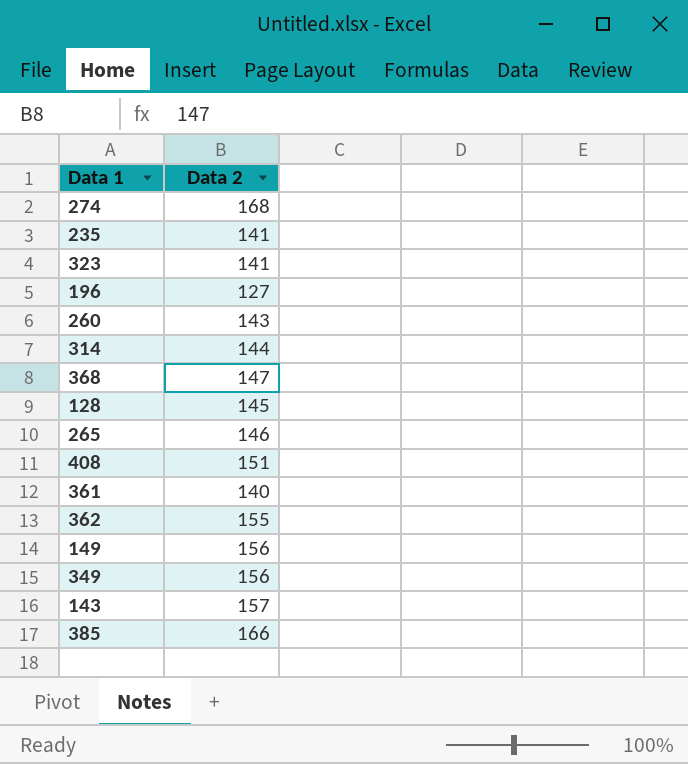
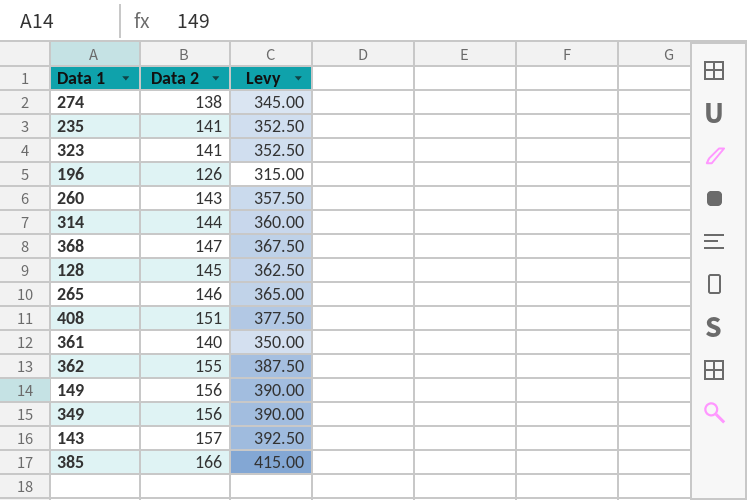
column Levy | formula: none -> [Data 2] * 2.5
274 | Data 2: 168 -> 138
196 | Data 2: 127 -> 126

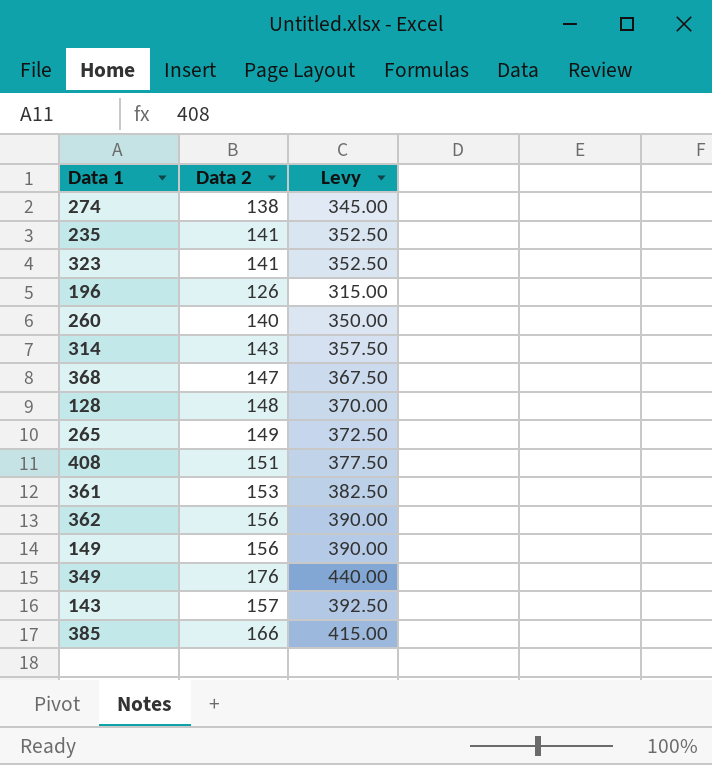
260 | Data 2: 143 -> 140
260 | Levy: 357.50 -> 350.00
314 | Data 2: 144 -> 143
314 | Levy: 360.00 -> 357.50
128 | Data 2: 145 -> 148
128 | Levy: 362.50 -> 370.00
265 | Data 2: 146 -> 149
265 | Levy: 365.00 -> 372.50
361 | Data 2: 140 -> 153
361 | Levy: 350.00 -> 382.50
362 | Data 2: 155 -> 156
362 | Levy: 387.50 -> 390.00
349 | Data 2: 156 -> 176
349 | Levy: 390.00 -> 440.00

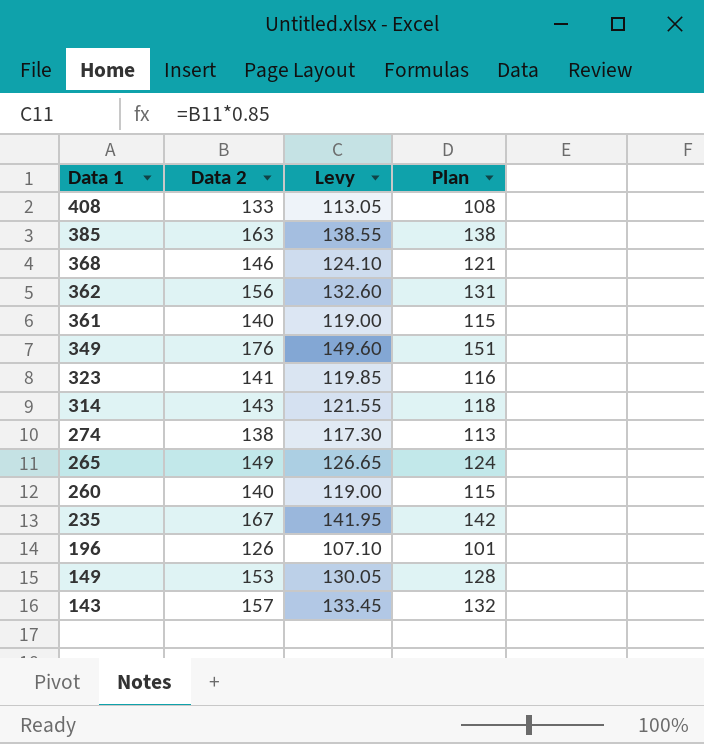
row order: none -> Data 1 descending
column Levy | formula: [Data 2] * 2.5 -> [Data 2] * 0.85
column Plan | formula: none -> [Data 2] - 25
row 128: 148 | 370.00 -> none
408 | Data 2: 151 -> 133
385 | Data 2: 166 -> 163
368 | Data 2: 147 -> 146
361 | Data 2: 153 -> 140
235 | Data 2: 141 -> 167
149 | Data 2: 156 -> 153

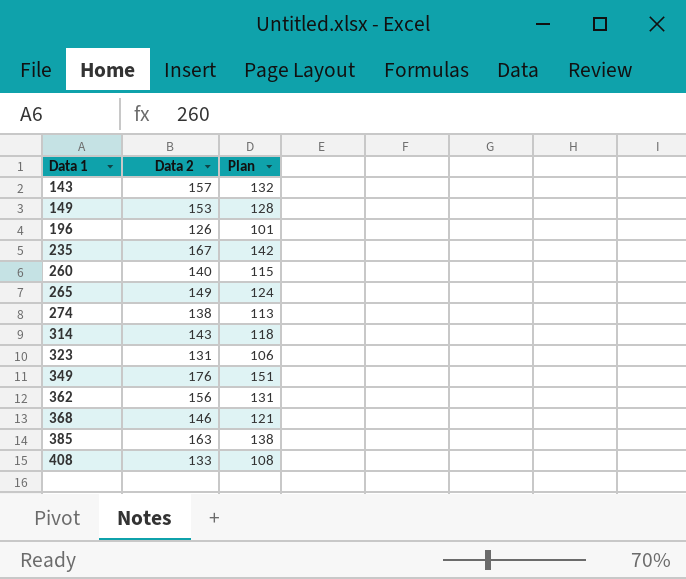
row order: Data 1 descending -> Data 1 ascending
column Levy | formula: [Data 2] * 0.85 -> none
row 361: 140 | 119.00 | 115 -> none
323 | Data 2: 141 -> 131
323 | Plan: 116 -> 106

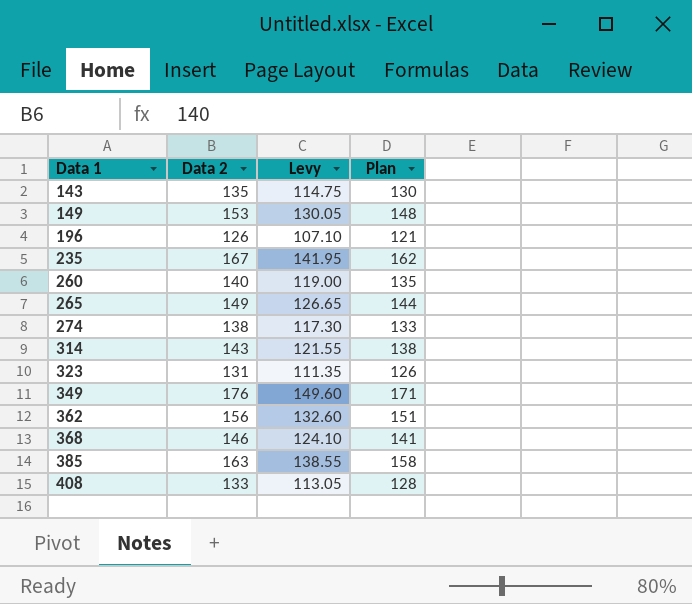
column Levy | formula: none -> [Data 2] * 0.85
column Plan | formula: [Data 2] - 25 -> [Data 2] - 5
143 | Data 2: 157 -> 135

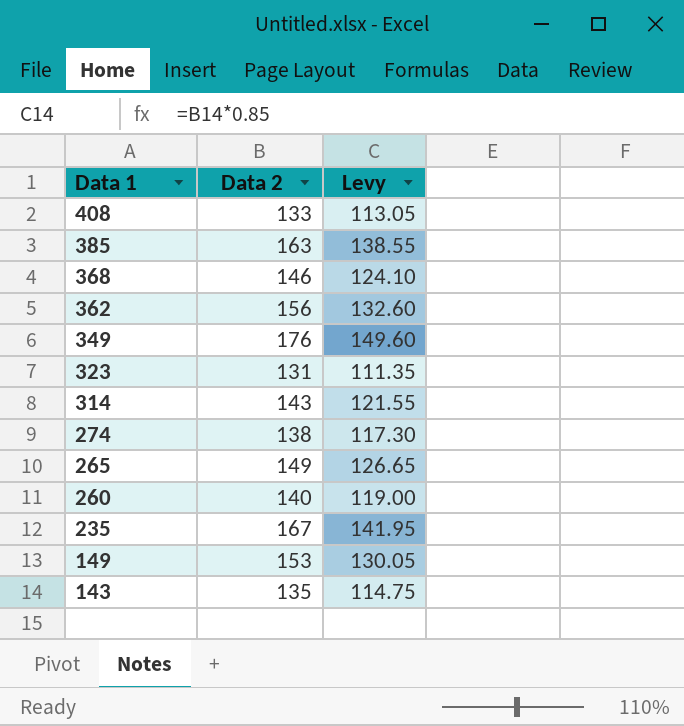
row order: Data 1 ascending -> Data 1 descending
column Plan | formula: [Data 2] - 5 -> none
row 196: 126 | 107.10 | 121 -> none

